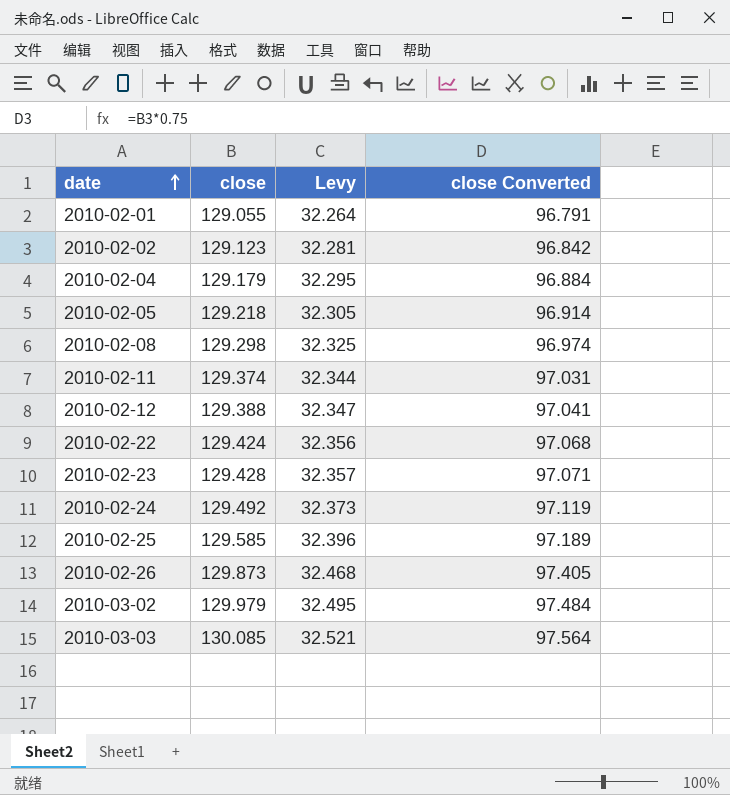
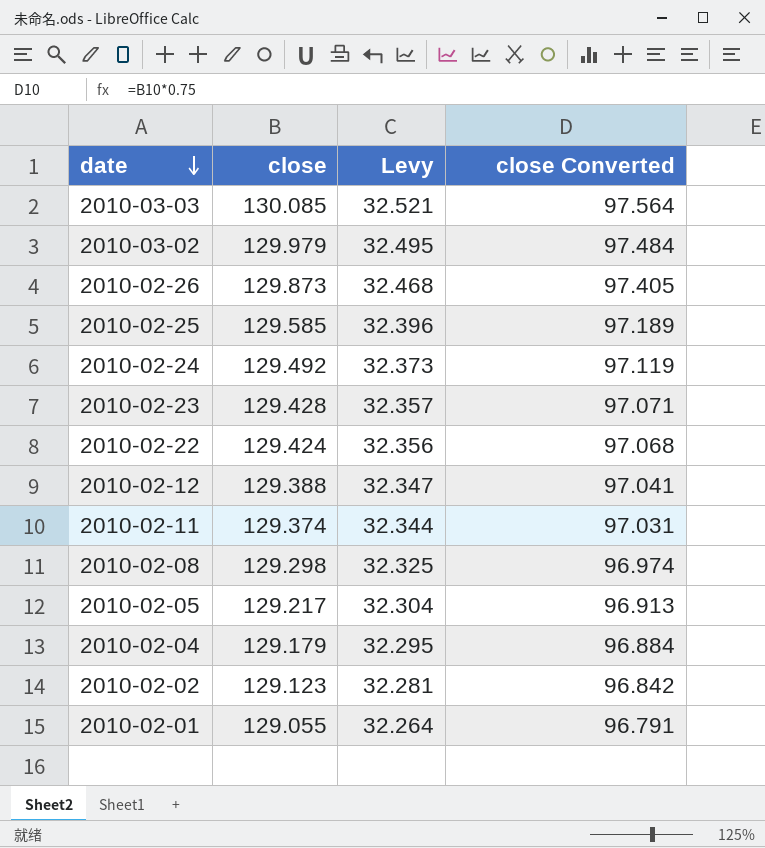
row order: date ascending -> date descending
2010-02-05 | close: 129.218 -> 129.217
2010-02-05 | Levy: 32.305 -> 32.304
2010-02-05 | close Converted: 96.914 -> 96.913

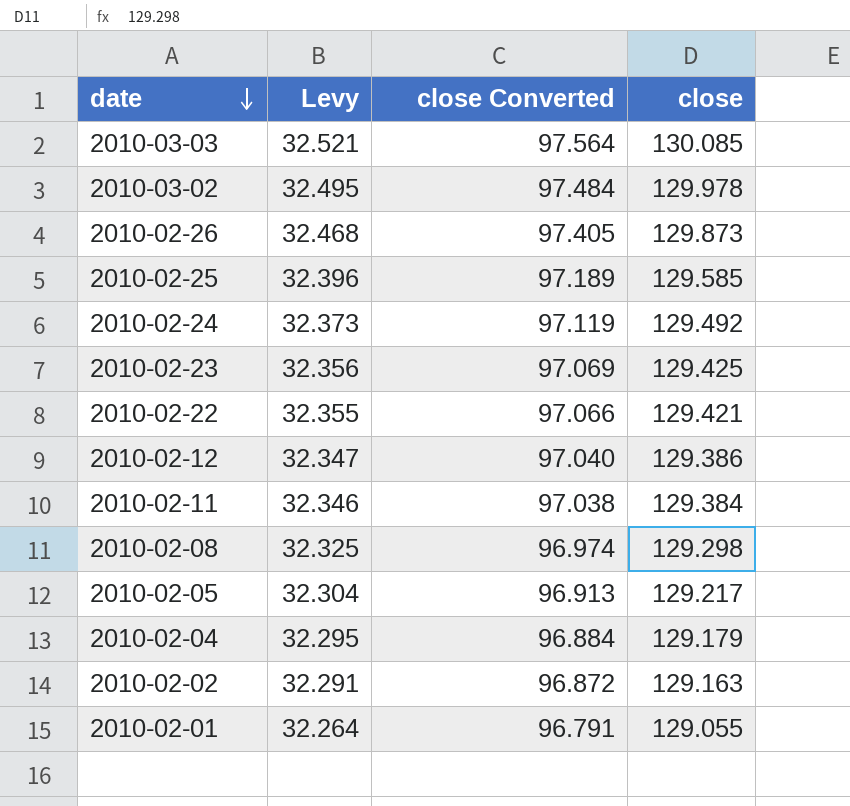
column close | position: 2 -> 4
2010-03-02 | close: 129.979 -> 129.978
2010-02-23 | Levy: 32.357 -> 32.356
2010-02-23 | close Converted: 97.071 -> 97.069
2010-02-23 | close: 129.428 -> 129.425
2010-02-22 | Levy: 32.356 -> 32.355
2010-02-22 | close Converted: 97.068 -> 97.066
2010-02-22 | close: 129.424 -> 129.421
2010-02-12 | close Converted: 97.041 -> 97.040
2010-02-12 | close: 129.388 -> 129.386
2010-02-11 | Levy: 32.344 -> 32.346
2010-02-11 | close Converted: 97.031 -> 97.038
2010-02-11 | close: 129.374 -> 129.384
2010-02-02 | Levy: 32.281 -> 32.291
2010-02-02 | close Converted: 96.842 -> 96.872
2010-02-02 | close: 129.123 -> 129.163

